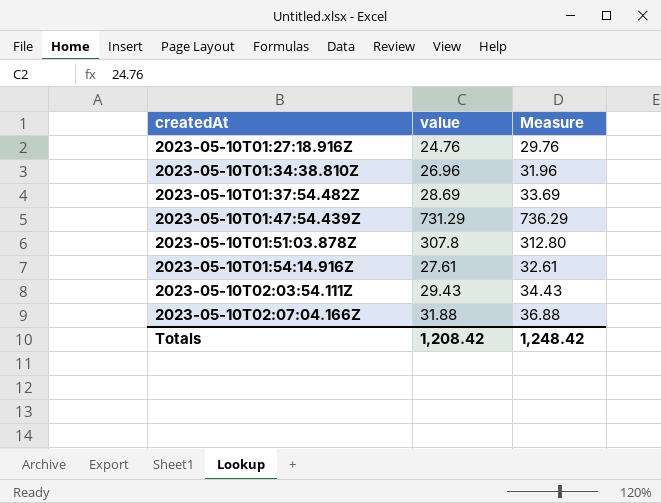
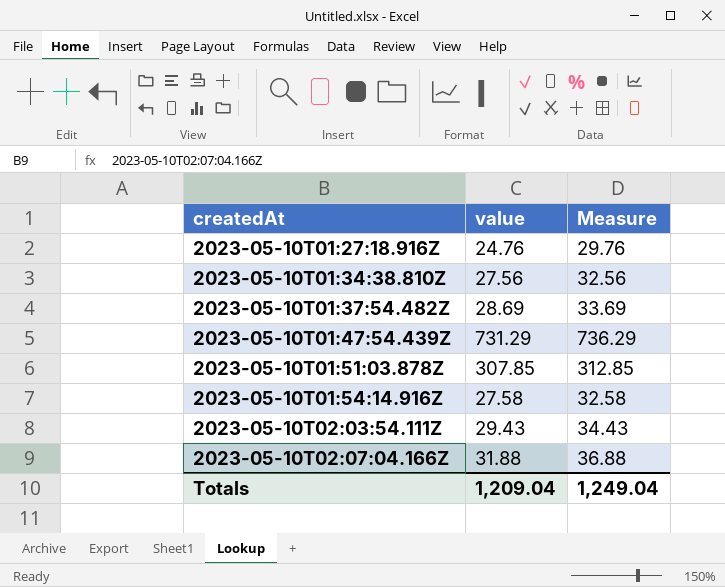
2023-05-10T01:34:38.810Z | value: 26.96 -> 27.56
2023-05-10T01:34:38.810Z | Measure: 31.96 -> 32.56
2023-05-10T01:51:03.878Z | value: 307.8 -> 307.85
2023-05-10T01:51:03.878Z | Measure: 312.80 -> 312.85
2023-05-10T01:54:14.916Z | value: 27.61 -> 27.58
2023-05-10T01:54:14.916Z | Measure: 32.61 -> 32.58
Totals | value: 1,208.42 -> 1,209.04
Totals | Measure: 1,248.42 -> 1,249.04

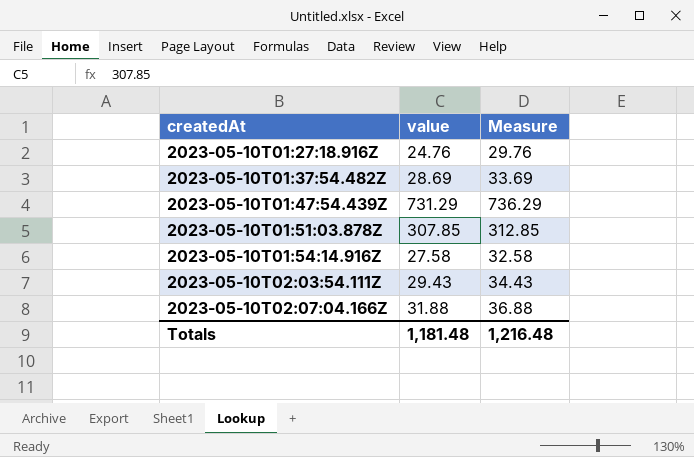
row 2023-05-10T01:34:38.810Z: 27.56 | 32.56 -> none
Totals | value: 1,209.04 -> 1,181.48
Totals | Measure: 1,249.04 -> 1,216.48

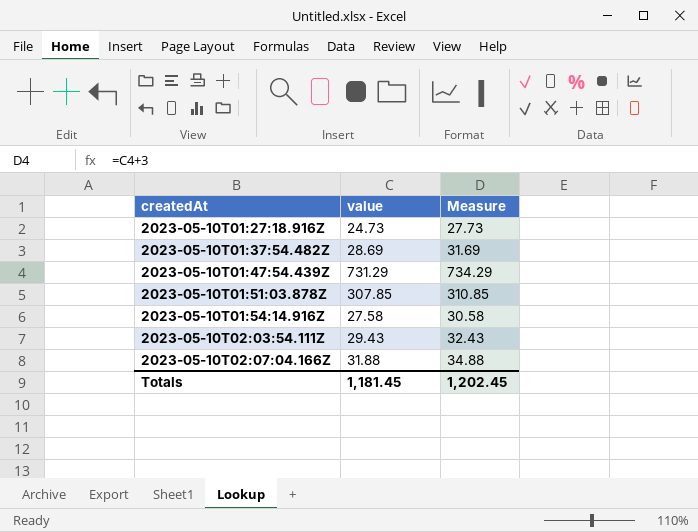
column Measure | formula: [value] + 5 -> [value] + 3
2023-05-10T01:27:18.916Z | value: 24.76 -> 24.73
Totals | value: 1,181.48 -> 1,181.45
Totals | Measure: 1,216.48 -> 1,202.45

